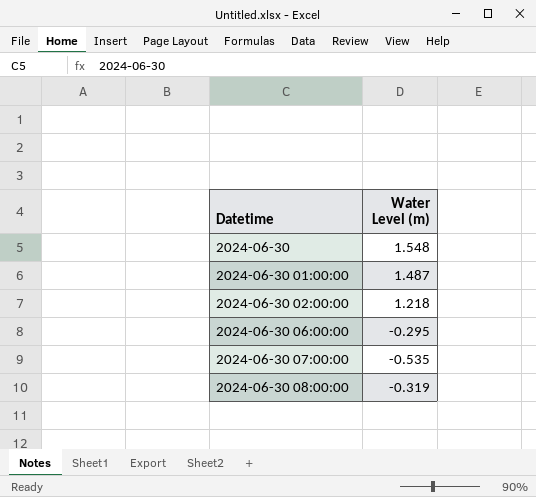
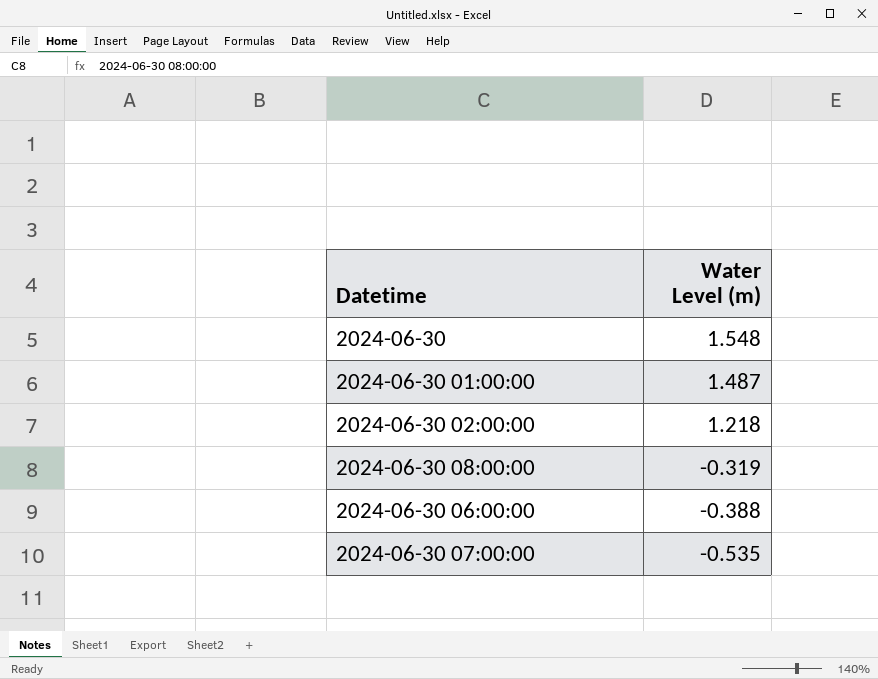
row order: Datetime ascending -> Water Level (m) descending
2024-06-30 06:00:00 | Water Level (m): -0.295 -> -0.388

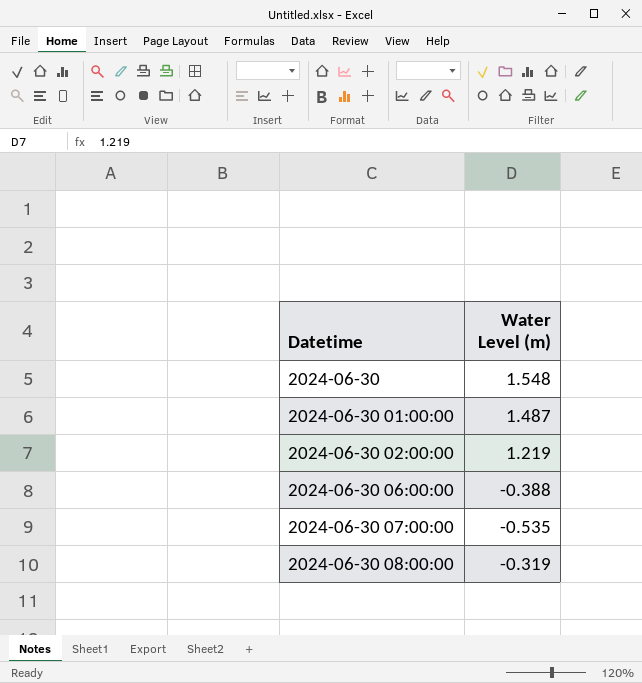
row order: Water Level (m) descending -> Datetime ascending
2024-06-30 02:00:00 | Water Level (m): 1.218 -> 1.219

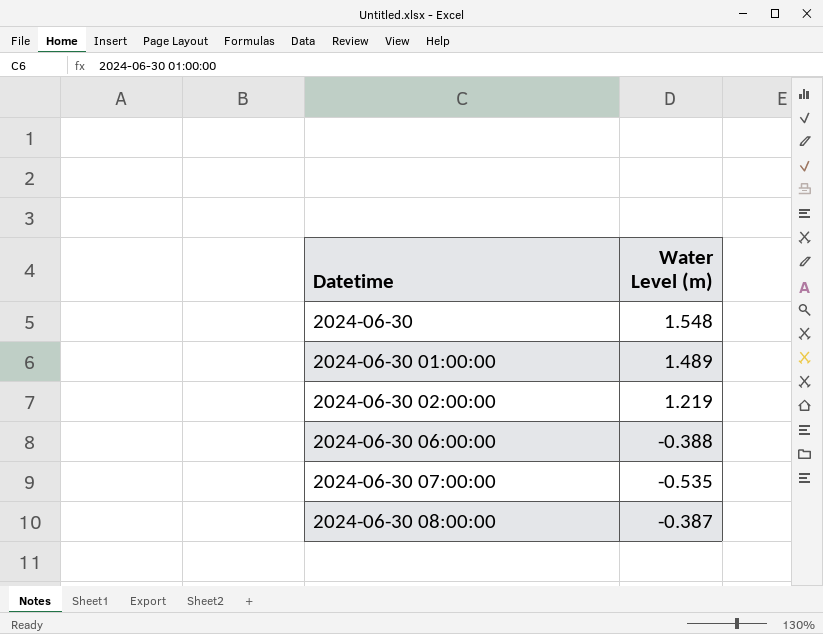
2024-06-30 01:00:00 | Water Level (m): 1.487 -> 1.489
2024-06-30 08:00:00 | Water Level (m): -0.319 -> -0.387

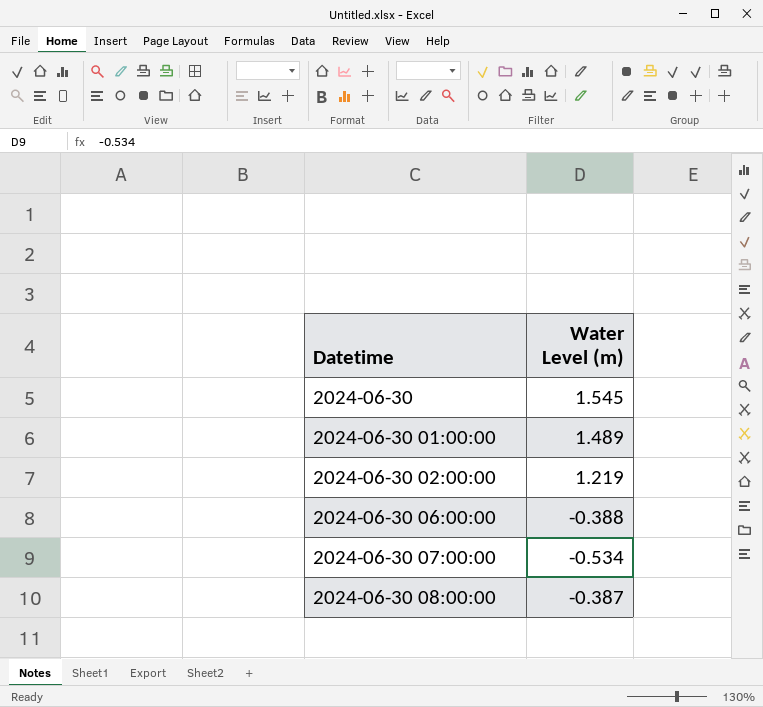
2024-06-30 | Water Level (m): 1.548 -> 1.545
2024-06-30 07:00:00 | Water Level (m): -0.535 -> -0.534

